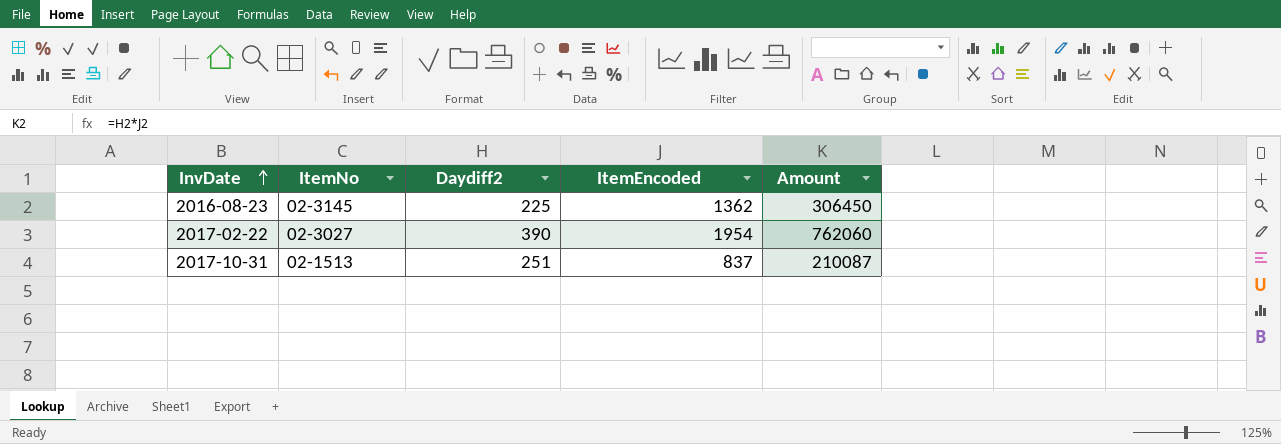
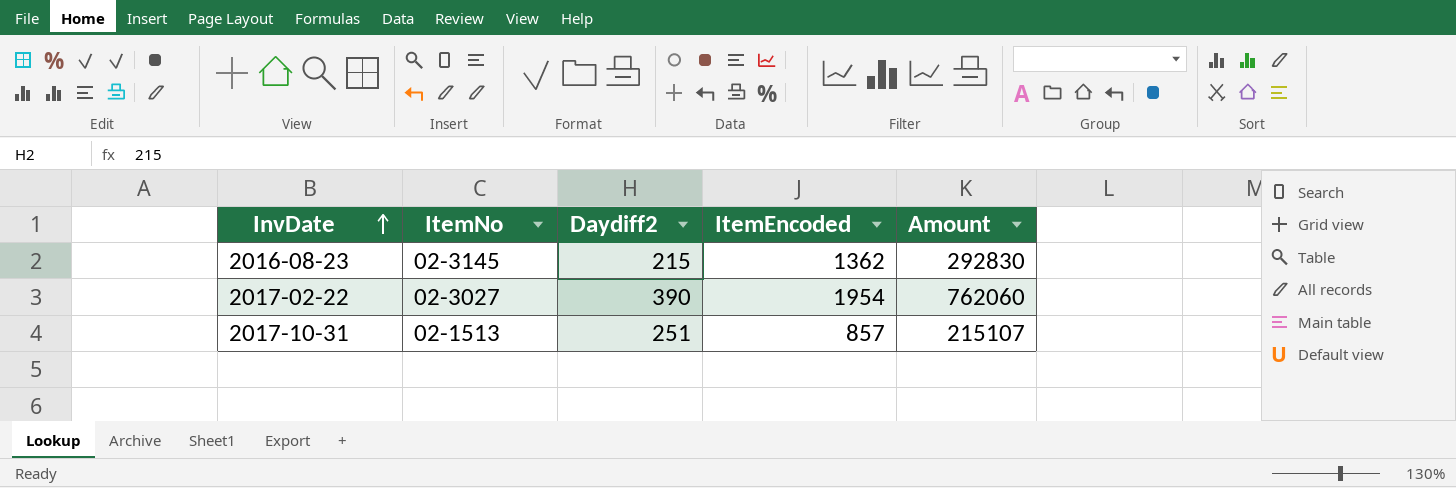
2016-08-23 | Daydiff2: 225 -> 215
2016-08-23 | Amount: 306450 -> 292830
2017-10-31 | ItemEncoded: 837 -> 857
2017-10-31 | Amount: 210087 -> 215107

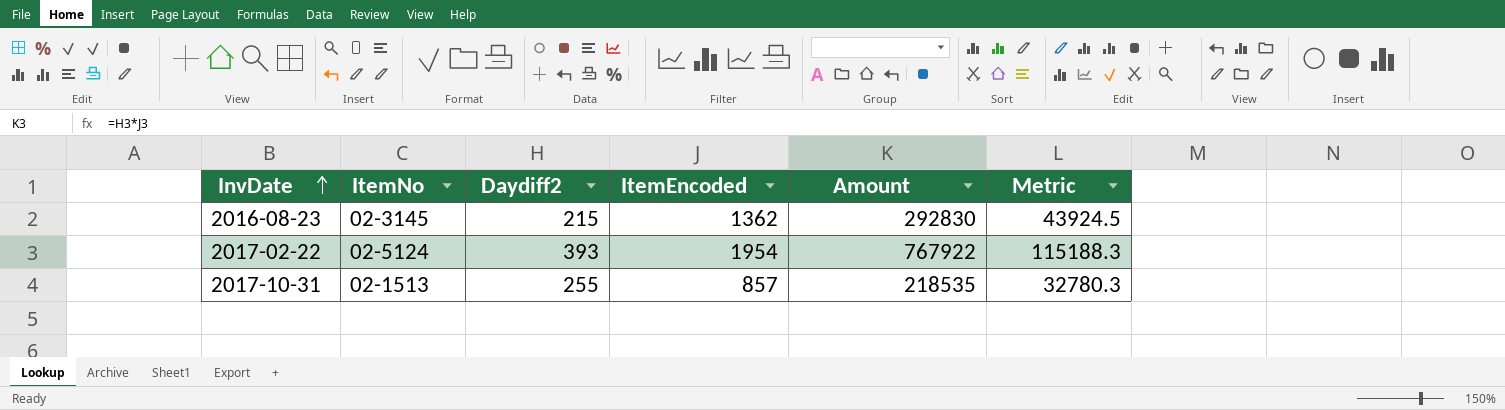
column Metric | formula: none -> [Amount] * 0.15
2017-02-22 | ItemNo: 02-3027 -> 02-5124
2017-02-22 | Daydiff2: 390 -> 393
2017-02-22 | Amount: 762060 -> 767922
2017-10-31 | Daydiff2: 251 -> 255
2017-10-31 | Amount: 215107 -> 218535

